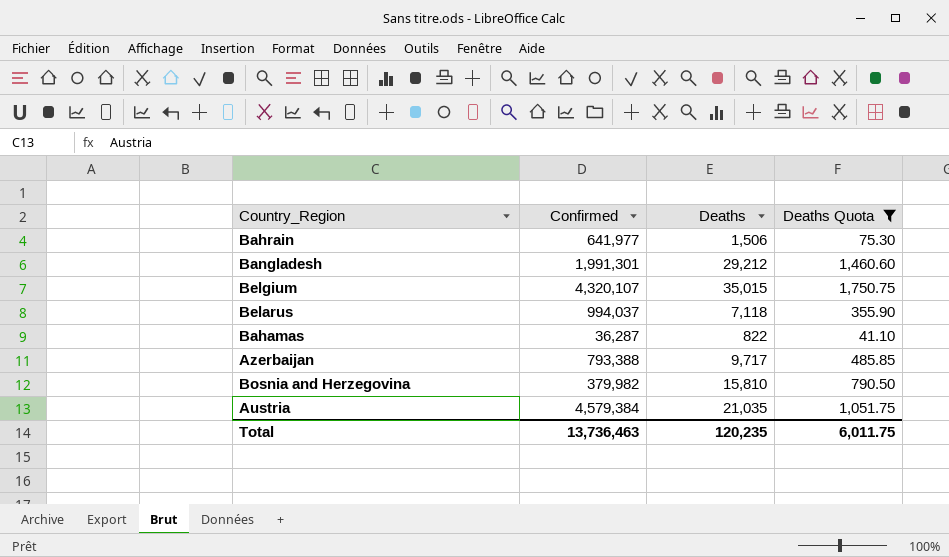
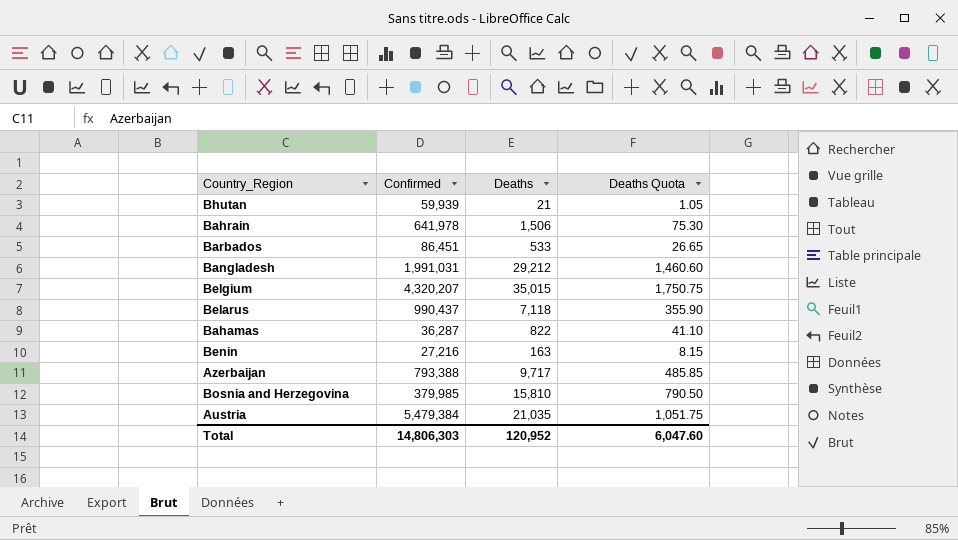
filter: Deaths Quota >= 41.10 -> none
Bahrain | Confirmed: 641,977 -> 641,978
Bangladesh | Confirmed: 1,991,301 -> 1,991,031
Belgium | Confirmed: 4,320,107 -> 4,320,207
Belarus | Confirmed: 994,037 -> 990,437
Bosnia and Herzegovina | Confirmed: 379,982 -> 379,985
Austria | Confirmed: 4,579,384 -> 5,479,384
Total | Confirmed: 13,736,463 -> 14,806,303
Total | Deaths: 120,235 -> 120,952
Total | Deaths Quota: 6,011.75 -> 6,047.60

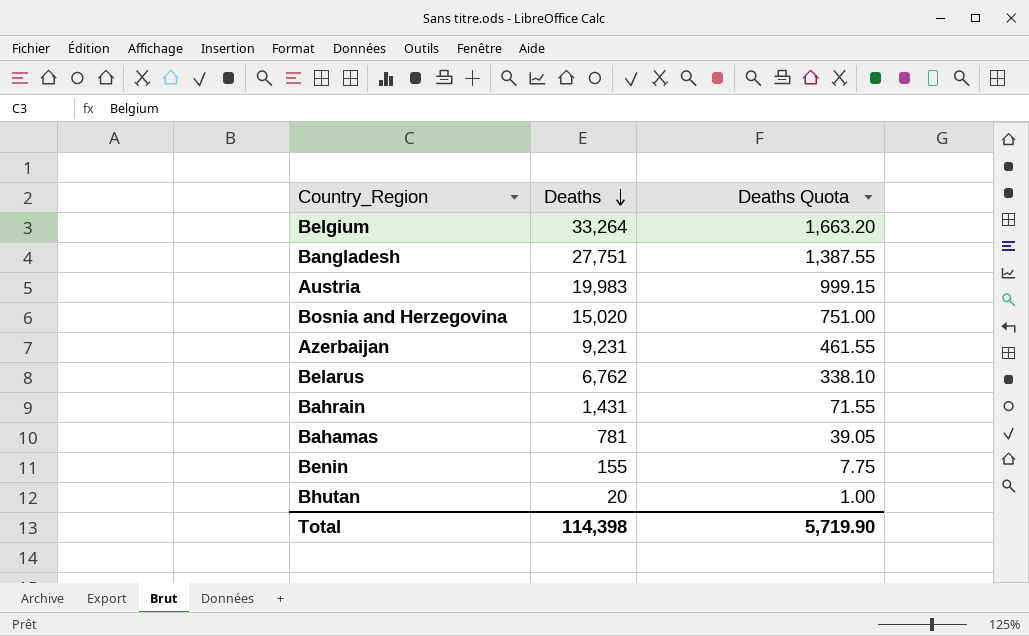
row order: none -> Deaths descending
column Confirmed | position: 2 -> none
row Barbados: 86,451 | 533 | 26.65 -> none
Belgium | Deaths: 35,015 -> 33,264
Belgium | Deaths Quota: 1,750.75 -> 1,663.20
Bangladesh | Deaths: 29,212 -> 27,751
Bangladesh | Deaths Quota: 1,460.60 -> 1,387.55
Austria | Deaths: 21,035 -> 19,983
Austria | Deaths Quota: 1,051.75 -> 999.15
Bosnia and Herzegovina | Deaths: 15,810 -> 15,020
Bosnia and Herzegovina | Deaths Quota: 790.50 -> 751.00
Azerbaijan | Deaths: 9,717 -> 9,231
Azerbaijan | Deaths Quota: 485.85 -> 461.55
Belarus | Deaths: 7,118 -> 6,762
Belarus | Deaths Quota: 355.90 -> 338.10
Bahrain | Deaths: 1,506 -> 1,431
Bahrain | Deaths Quota: 75.30 -> 71.55
Bahamas | Deaths: 822 -> 781
Bahamas | Deaths Quota: 41.10 -> 39.05
Benin | Deaths: 163 -> 155
Benin | Deaths Quota: 8.15 -> 7.75
Bhutan | Deaths: 21 -> 20
Bhutan | Deaths Quota: 1.05 -> 1.00
Total | Deaths: 120,952 -> 114,398
Total | Deaths Quota: 6,047.60 -> 5,719.90

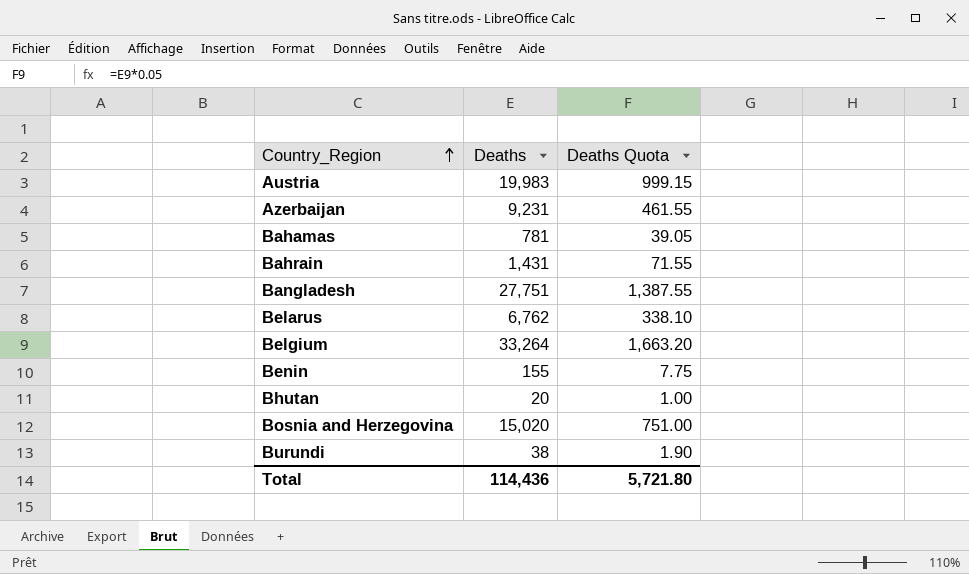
row order: Deaths descending -> Country_Region ascending
row Burundi: none -> 38 | 1.90
Total | Deaths: 114,398 -> 114,436
Total | Deaths Quota: 5,719.90 -> 5,721.80

